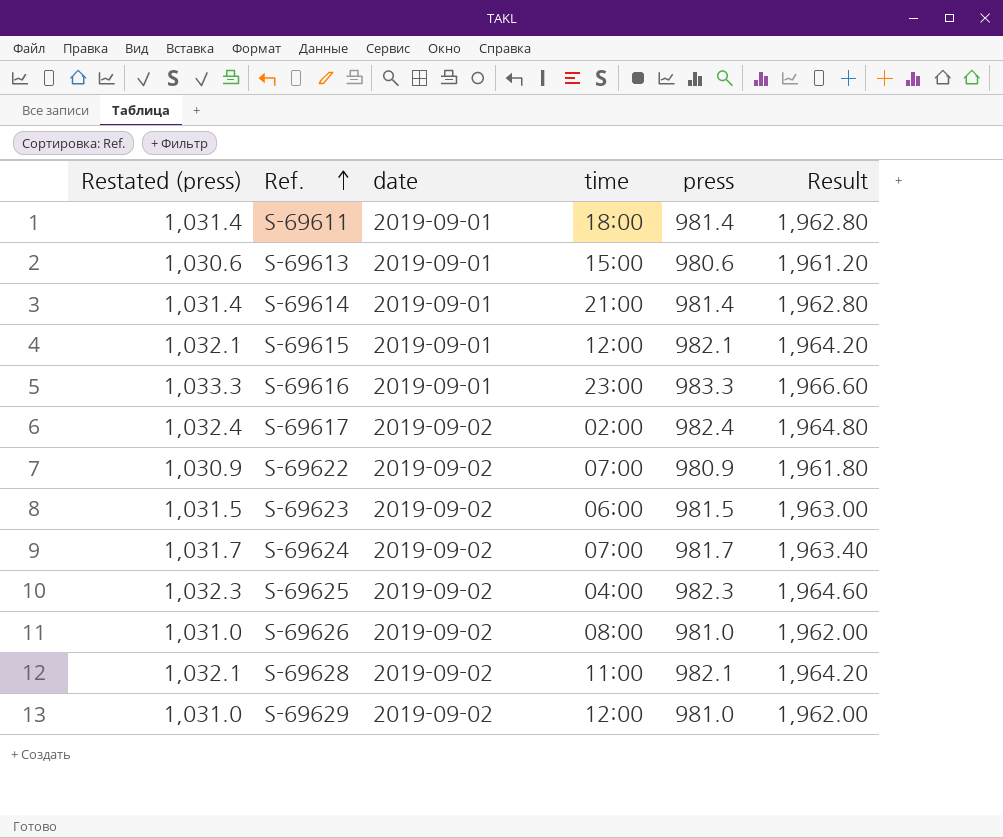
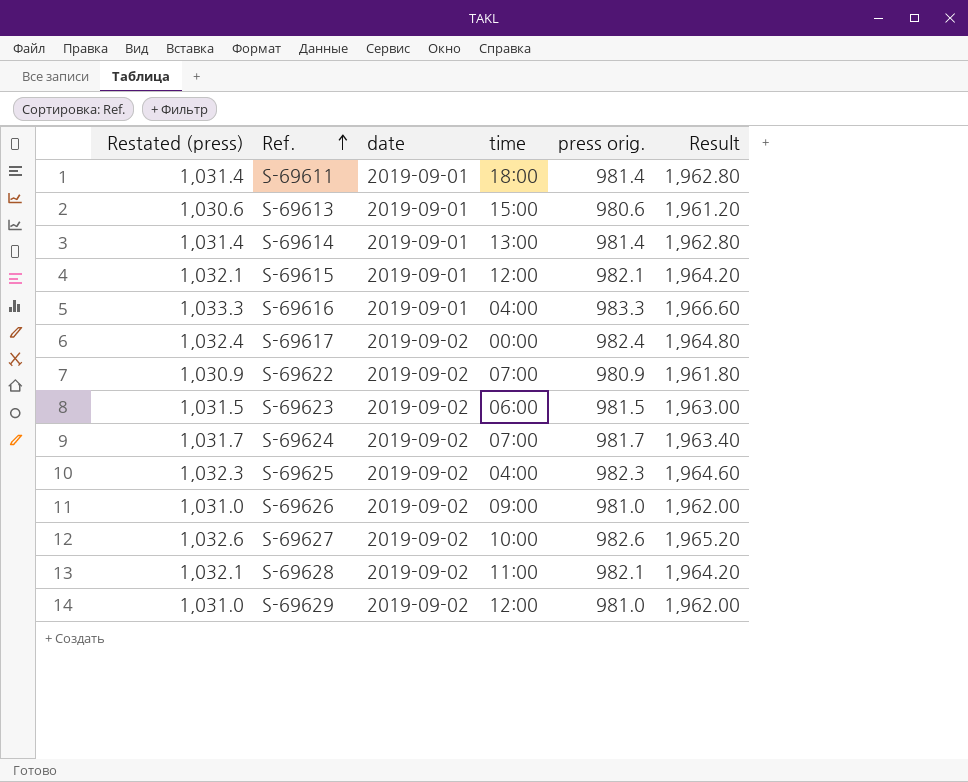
column name: press -> press orig.
S-69614 | time: 21:00 -> 13:00
S-69616 | time: 23:00 -> 04:00
S-69617 | time: 02:00 -> 00:00
S-69626 | time: 08:00 -> 09:00
row S-69627: none -> 1,032.6 | 2019-09-02 | 10:00 | 982.6 | 1,965.20

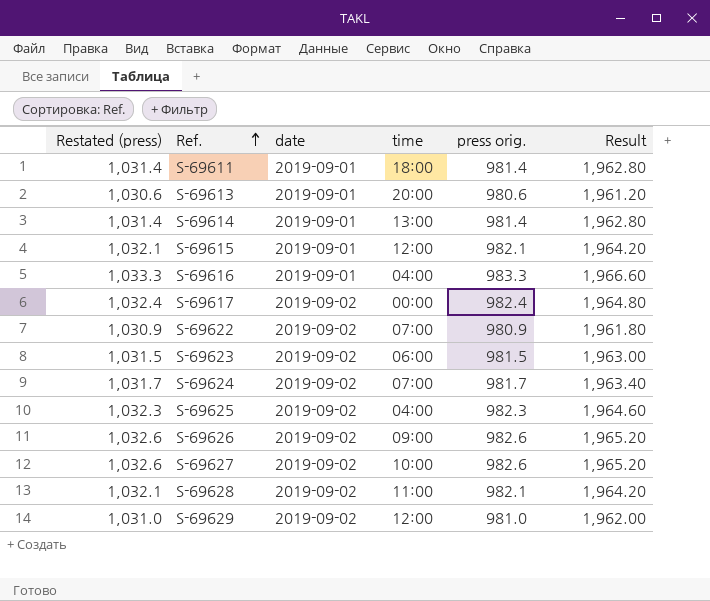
S-69613 | time: 15:00 -> 20:00
S-69626 | Restated (press): 1,031.0 -> 1,032.6
S-69626 | press orig.: 981.0 -> 982.6
S-69626 | Result: 1,962.00 -> 1,965.20

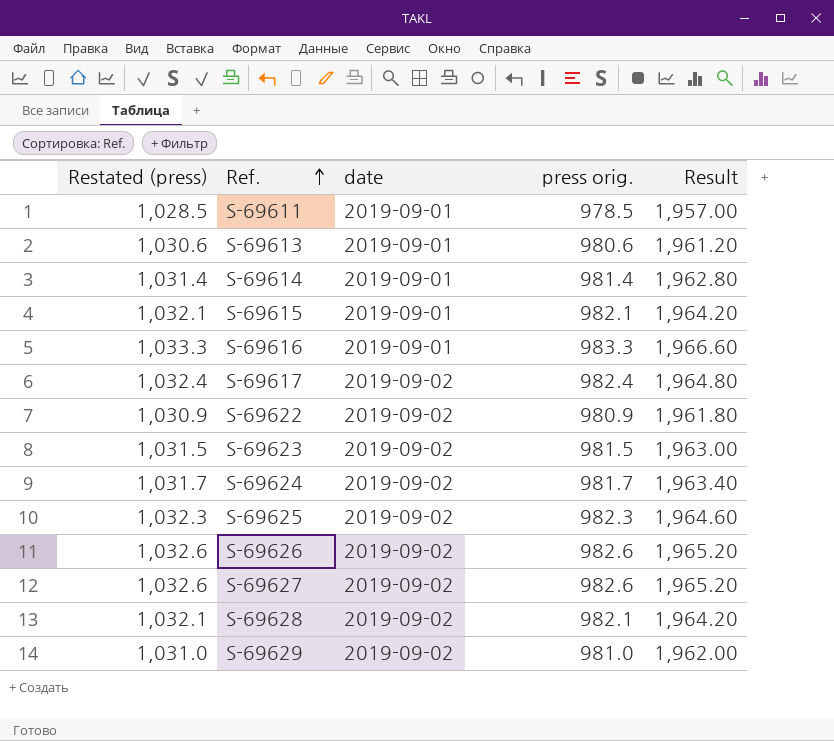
column time | position: 4 -> none
S-69611 | Restated (press): 1,031.4 -> 1,028.5
S-69611 | press orig.: 981.4 -> 978.5
S-69611 | Result: 1,962.80 -> 1,957.00

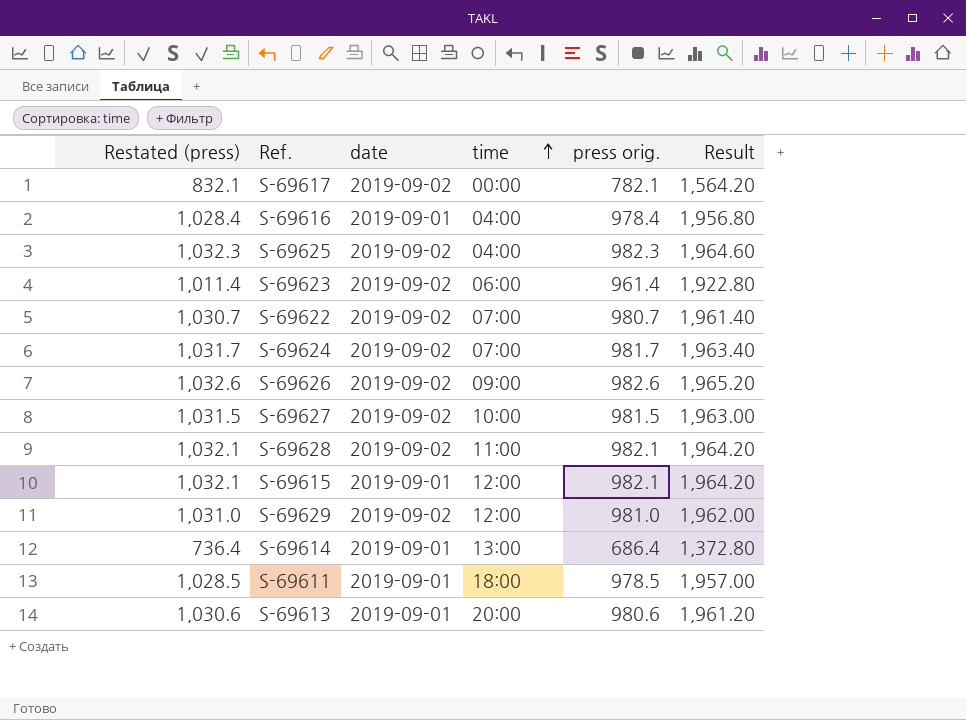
row order: Ref. ascending -> time ascending
column time | position: none -> 4
S-69617 | Restated (press): 1,032.4 -> 832.1
S-69617 | press orig.: 982.4 -> 782.1
S-69617 | Result: 1,964.80 -> 1,564.20
S-69616 | Restated (press): 1,033.3 -> 1,028.4
S-69616 | press orig.: 983.3 -> 978.4
S-69616 | Result: 1,966.60 -> 1,956.80
S-69623 | Restated (press): 1,031.5 -> 1,011.4
S-69623 | press orig.: 981.5 -> 961.4
S-69623 | Result: 1,963.00 -> 1,922.80
S-69622 | Restated (press): 1,030.9 -> 1,030.7
S-69622 | press orig.: 980.9 -> 980.7
S-69622 | Result: 1,961.80 -> 1,961.40
S-69627 | Restated (press): 1,032.6 -> 1,031.5
S-69627 | press orig.: 982.6 -> 981.5
S-69627 | Result: 1,965.20 -> 1,963.00
S-69614 | Restated (press): 1,031.4 -> 736.4
S-69614 | press orig.: 981.4 -> 686.4
S-69614 | Result: 1,962.80 -> 1,372.80

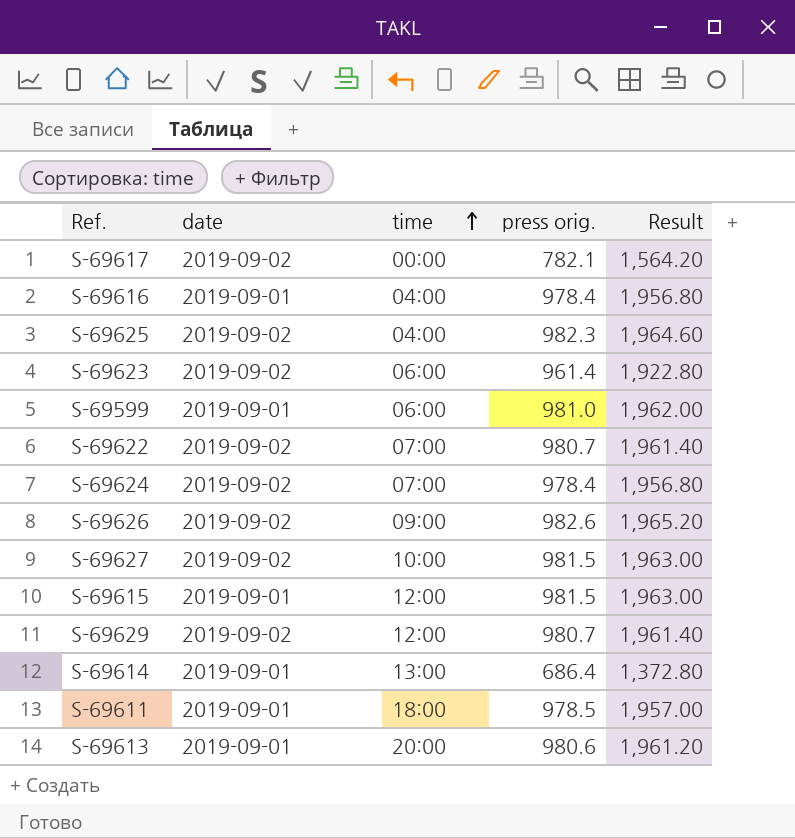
column Restated (press) | formula: [press orig.] + 50 -> none
row S-69628: 1,032.1 | 2019-09-02 | 11:00 | 982.1 | 1,964.20 -> none
row S-69599: none -> 2019-09-01 | 06:00 | 981.0 | 1,962.00
S-69624 | press orig.: 981.7 -> 978.4
S-69624 | Result: 1,963.40 -> 1,956.80
S-69615 | press orig.: 982.1 -> 981.5
S-69615 | Result: 1,964.20 -> 1,963.00
S-69629 | press orig.: 981.0 -> 980.7
S-69629 | Result: 1,962.00 -> 1,961.40

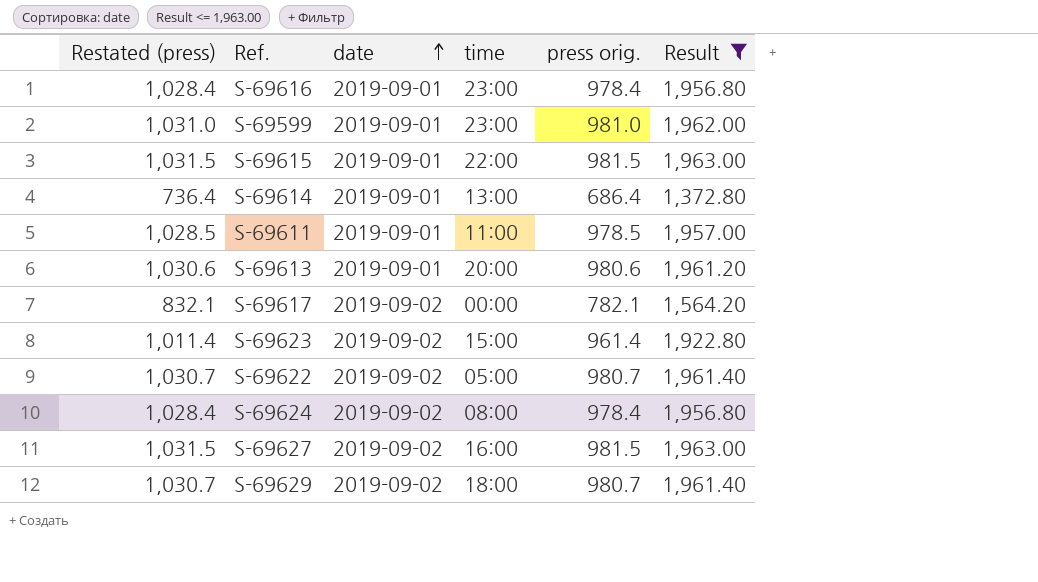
filter: none -> Result <= 1,963.00
row order: time ascending -> date ascending
column Restated (press) | formula: none -> [press orig.] + 50
S-69616 | time: 04:00 -> 23:00
S-69599 | time: 06:00 -> 23:00
S-69615 | time: 12:00 -> 22:00
S-69611 | time: 18:00 -> 11:00
S-69623 | time: 06:00 -> 15:00
S-69622 | time: 07:00 -> 05:00
S-69624 | time: 07:00 -> 08:00
S-69627 | time: 10:00 -> 16:00
S-69629 | time: 12:00 -> 18:00

